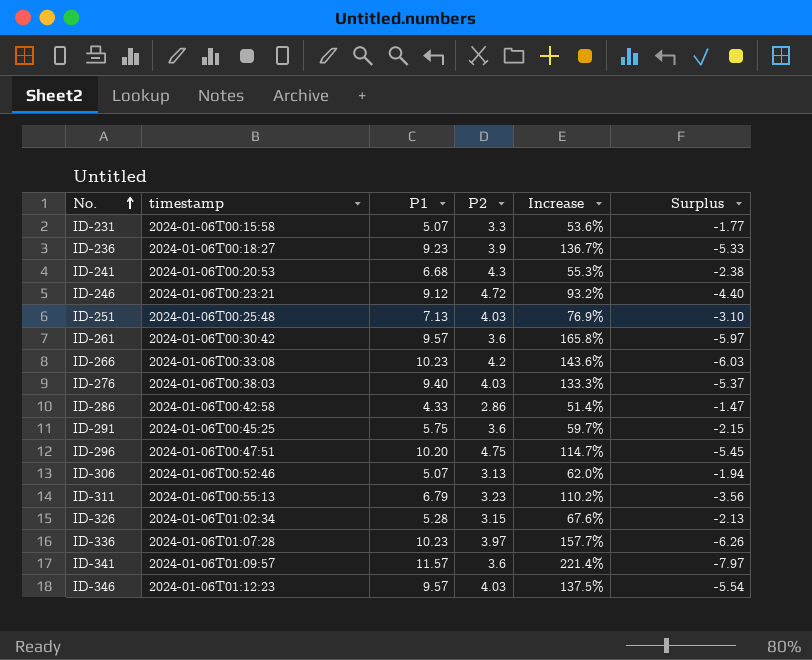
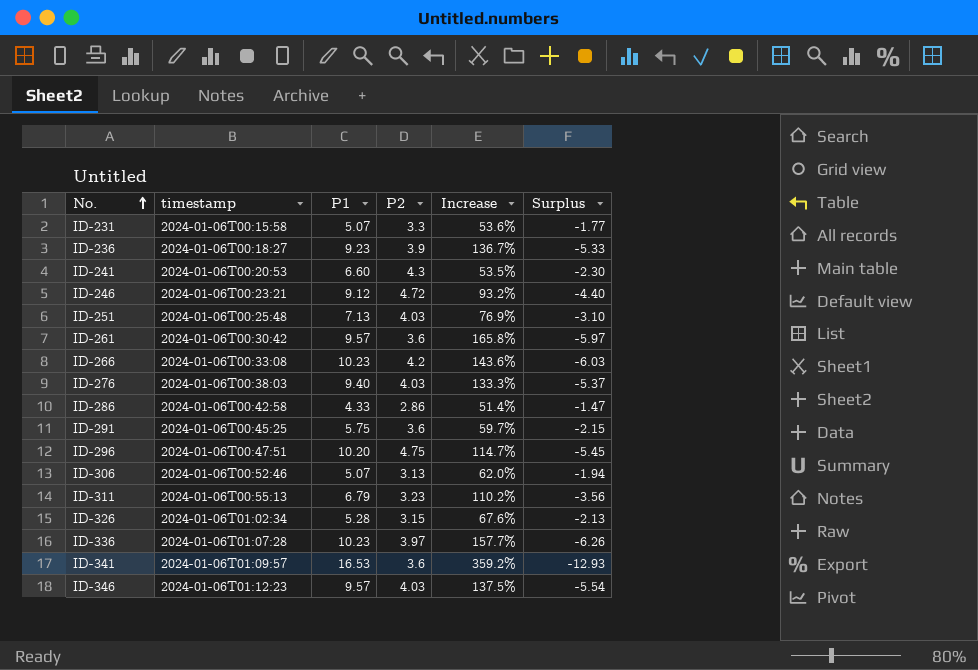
ID-241 | P1: 6.68 -> 6.60
ID-241 | Increase: 55.3% -> 53.5%
ID-241 | Surplus: -2.38 -> -2.30
ID-341 | P1: 11.57 -> 16.53
ID-341 | Increase: 221.4% -> 359.2%
ID-341 | Surplus: -7.97 -> -12.93

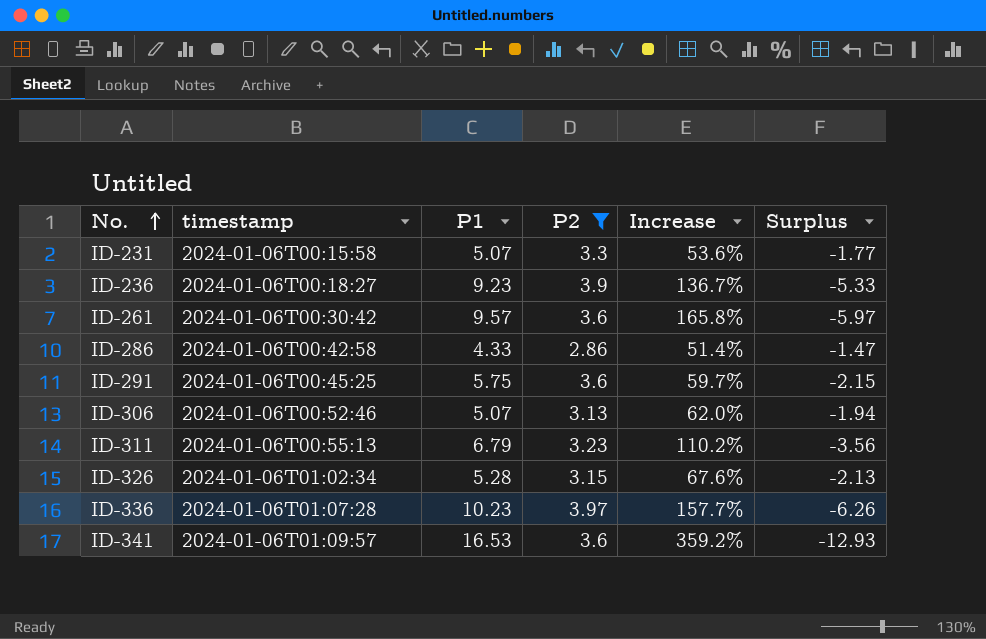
filter: none -> P2 <= 3.97

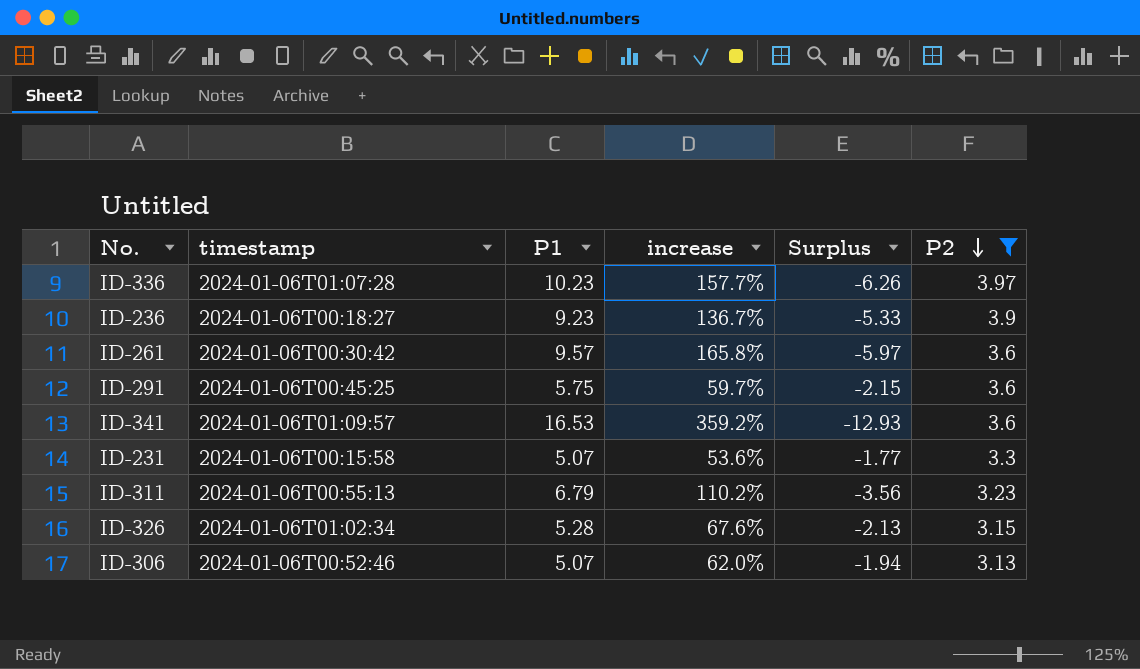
row order: No. ascending -> P2 descending
column name: Increase -> increase
column P2 | position: 4 -> 6
row ID-286: 2024-01-06T00:42:58 | 4.33 | 2.86 | 51.4% | -1.47 -> none

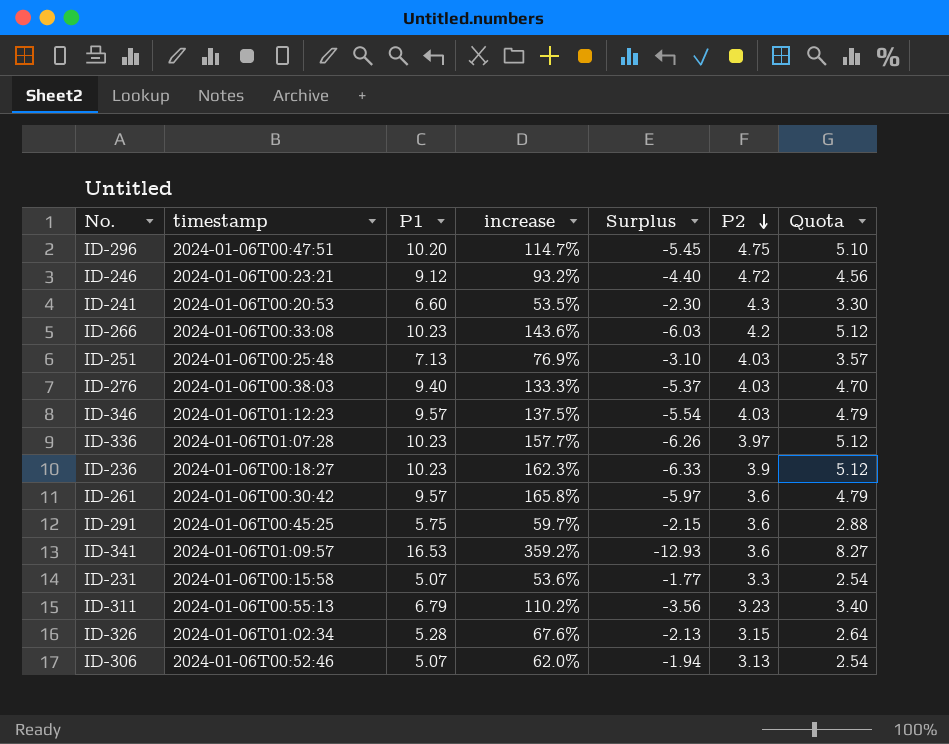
filter: P2 <= 3.97 -> none
column Quota | formula: none -> [P1] * 0.5
ID-236 | P1: 9.23 -> 10.23
ID-236 | increase: 136.7% -> 162.3%
ID-236 | Surplus: -5.33 -> -6.33

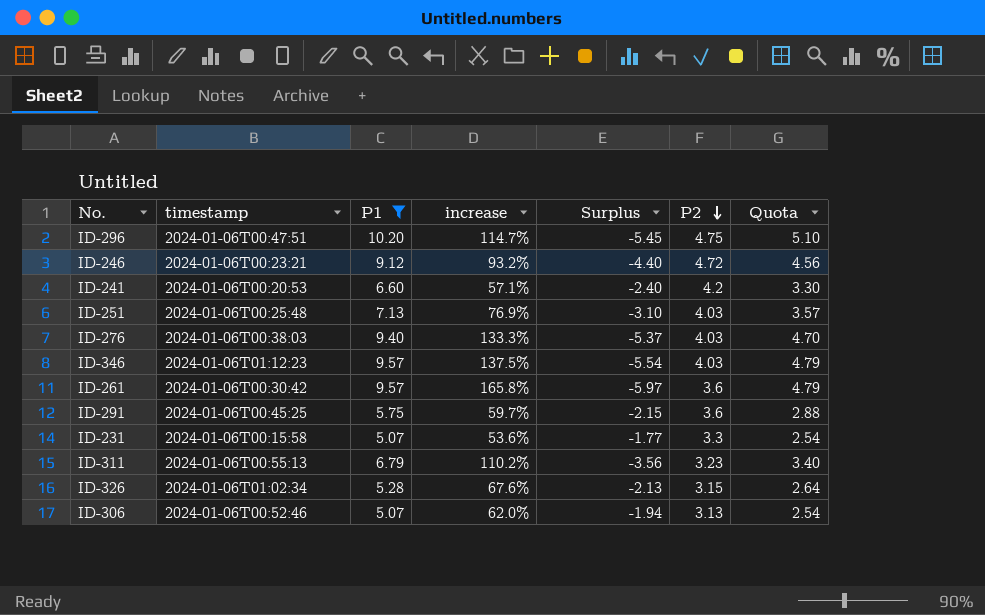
filter: none -> P1 <= 10.20
ID-241 | increase: 53.5% -> 57.1%
ID-241 | Surplus: -2.30 -> -2.40
ID-241 | P2: 4.3 -> 4.2

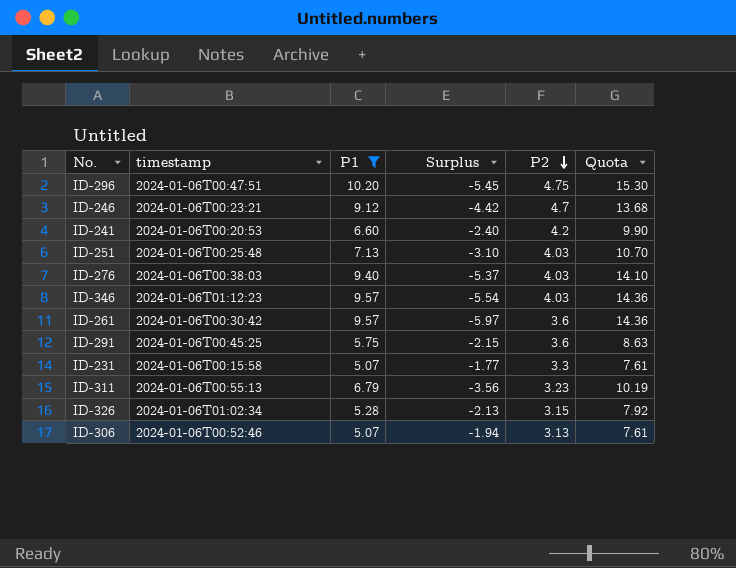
column increase | formula: ([P1] - [P2]) / [P2] -> none
column Quota | formula: [P1] * 0.5 -> [P1] * 1.5
ID-246 | Surplus: -4.40 -> -4.42
ID-246 | P2: 4.72 -> 4.7

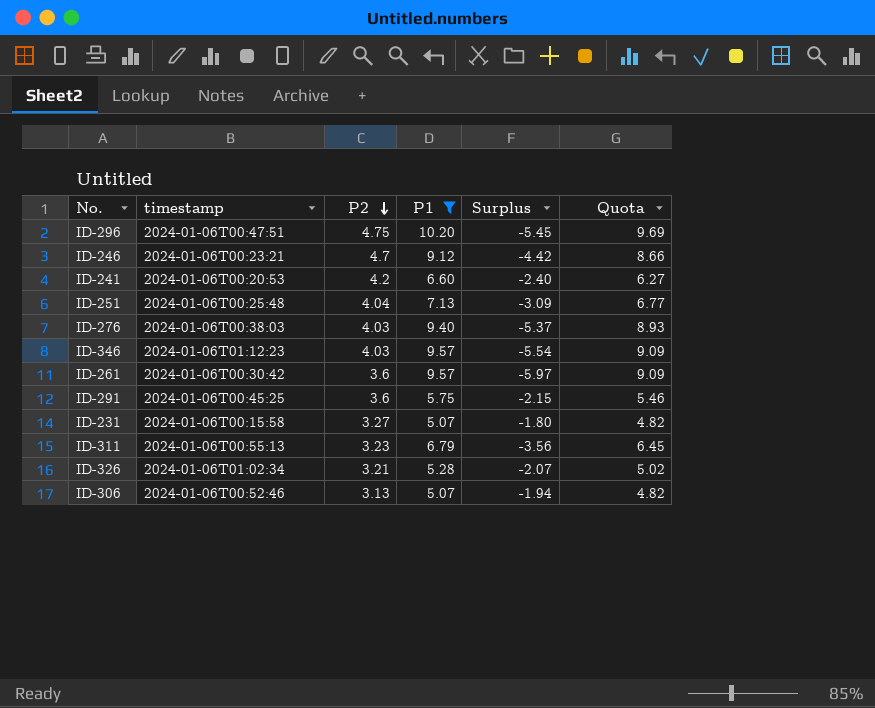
column P2 | position: 5 -> 3
column Quota | formula: [P1] * 1.5 -> [P1] * 0.95
ID-251 | P2: 4.03 -> 4.04
ID-251 | Surplus: -3.10 -> -3.09
ID-231 | P2: 3.3 -> 3.27
ID-231 | Surplus: -1.77 -> -1.80
ID-326 | P2: 3.15 -> 3.21
ID-326 | Surplus: -2.13 -> -2.07

